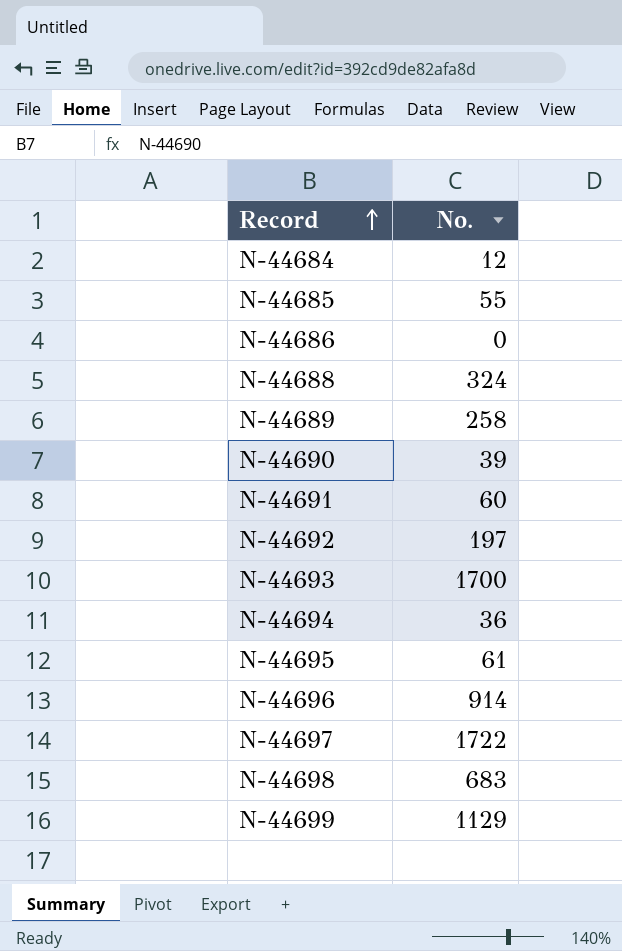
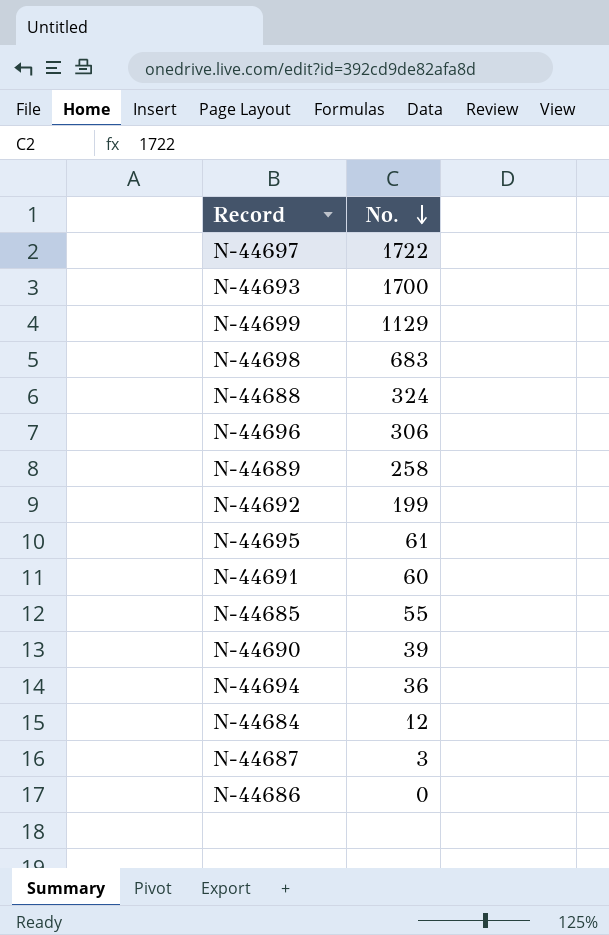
row order: Record ascending -> No. descending
N-44696 | No.: 914 -> 306
N-44692 | No.: 197 -> 199
row N-44687: none -> 3

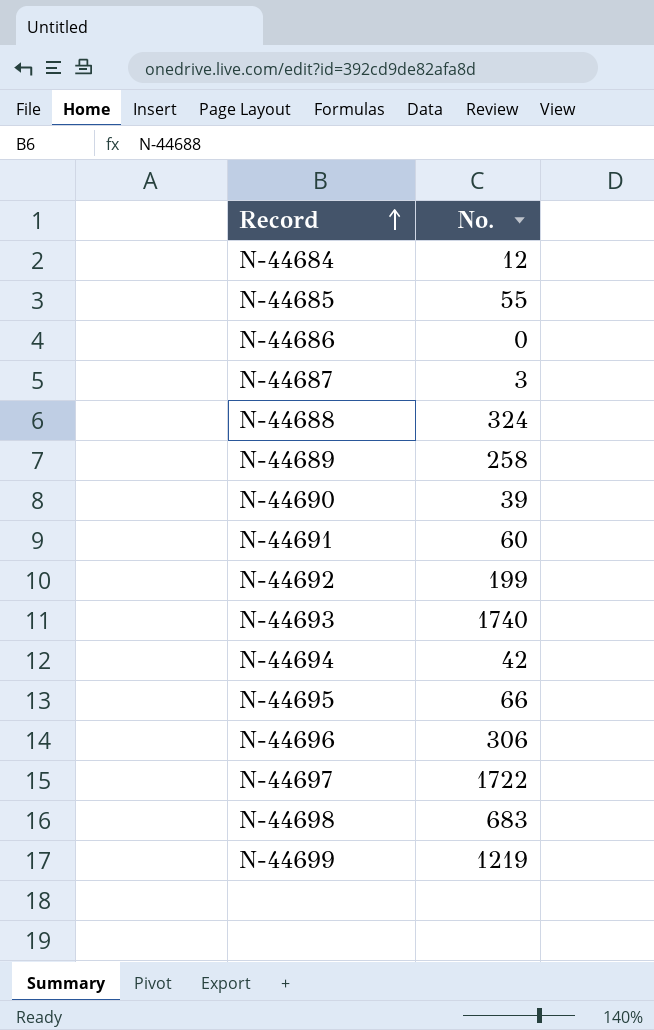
row order: No. descending -> Record ascending
N-44693 | No.: 1700 -> 1740
N-44694 | No.: 36 -> 42
N-44695 | No.: 61 -> 66
N-44699 | No.: 1129 -> 1219

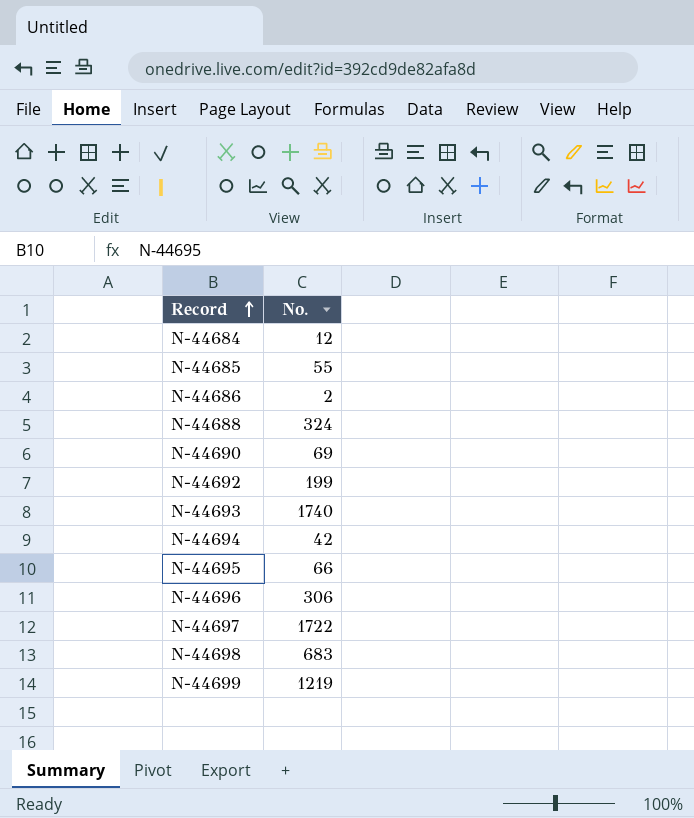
row N-44687: 3 -> none
row N-44689: 258 -> none
row N-44691: 60 -> none
N-44686 | No.: 0 -> 2
N-44690 | No.: 39 -> 69

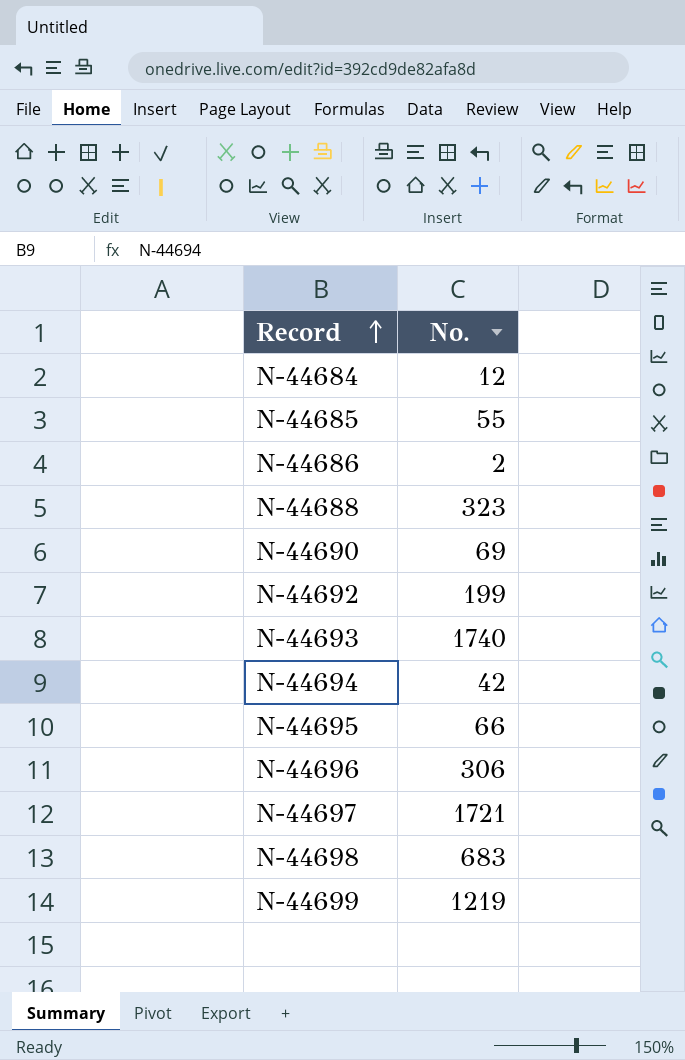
N-44688 | No.: 324 -> 323
N-44697 | No.: 1722 -> 1721

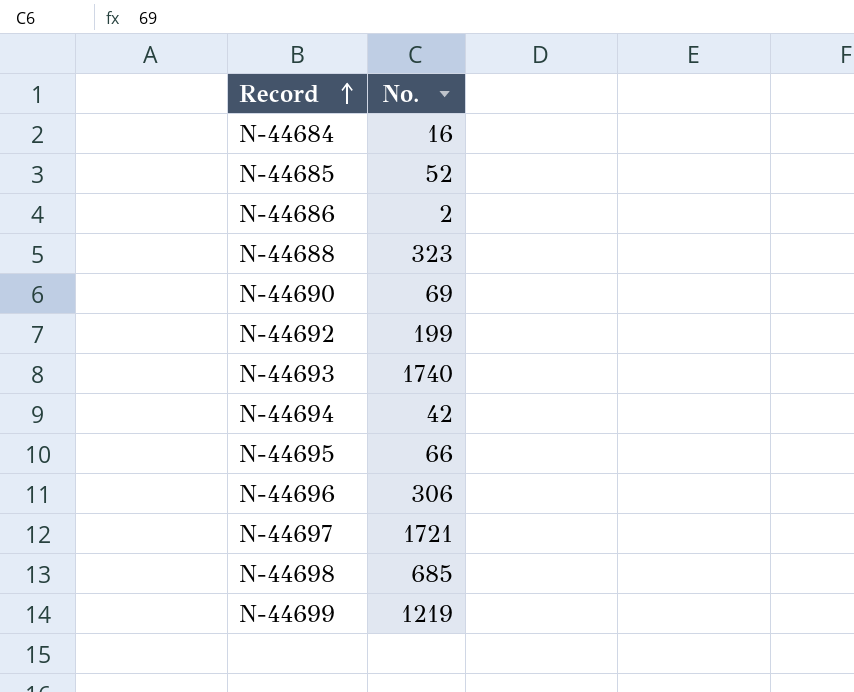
N-44684 | No.: 12 -> 16
N-44685 | No.: 55 -> 52
N-44698 | No.: 683 -> 685

